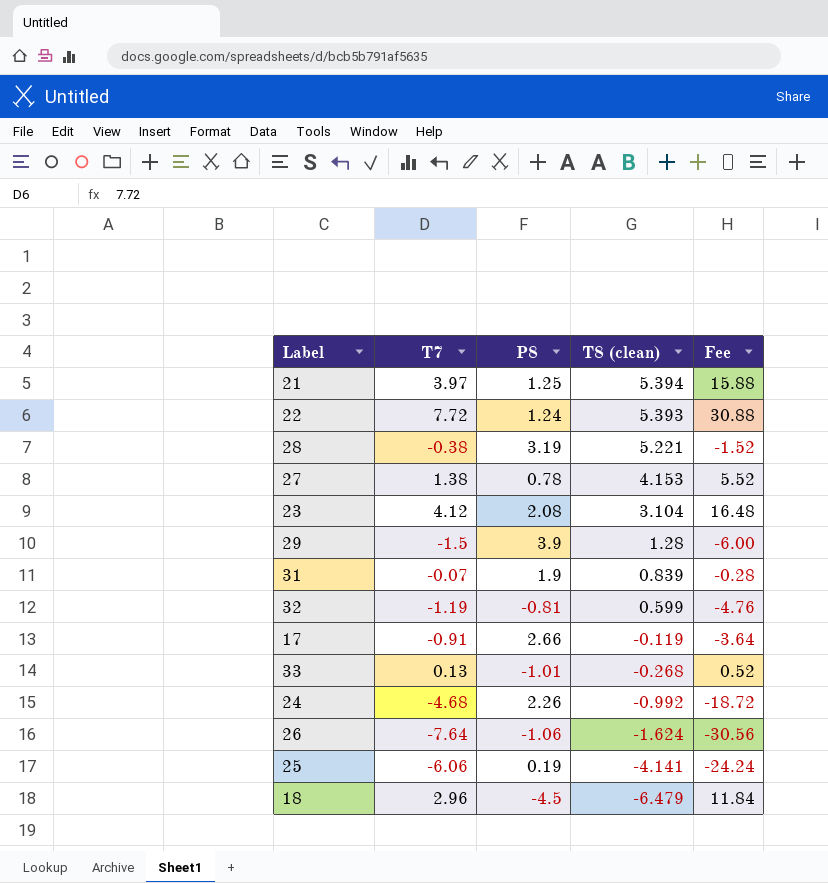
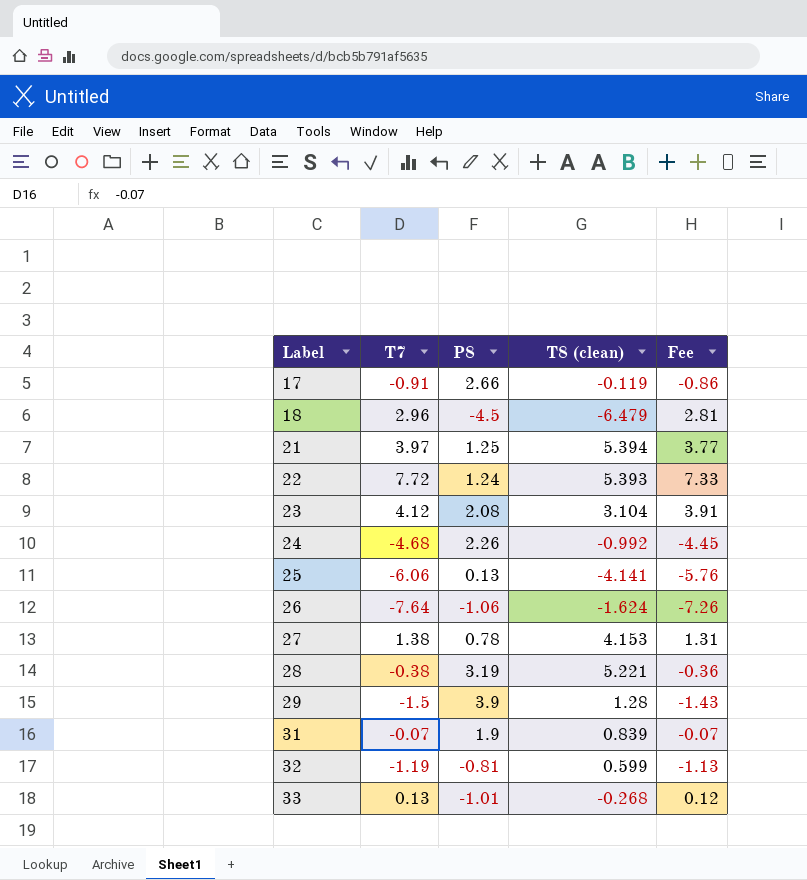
row order: T8 (clean) descending -> Label ascending
column Fee | formula: [T7] * 4 -> [T7] * 0.95
25 | P8: 0.19 -> 0.13

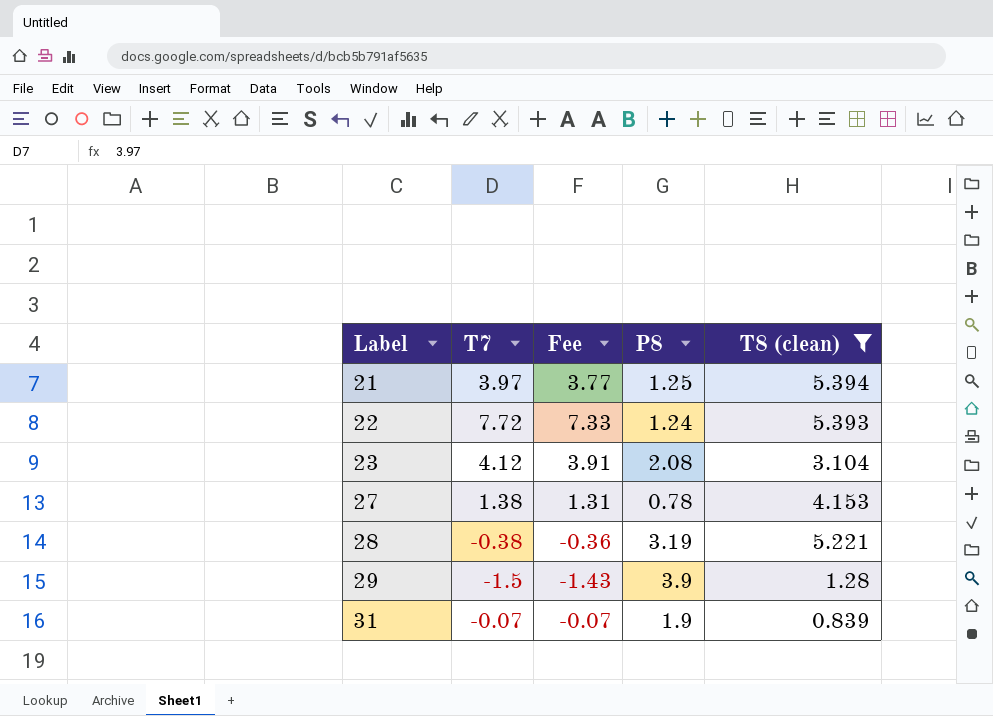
filter: none -> T8 (clean) >= 0.839
column Fee | position: 5 -> 3

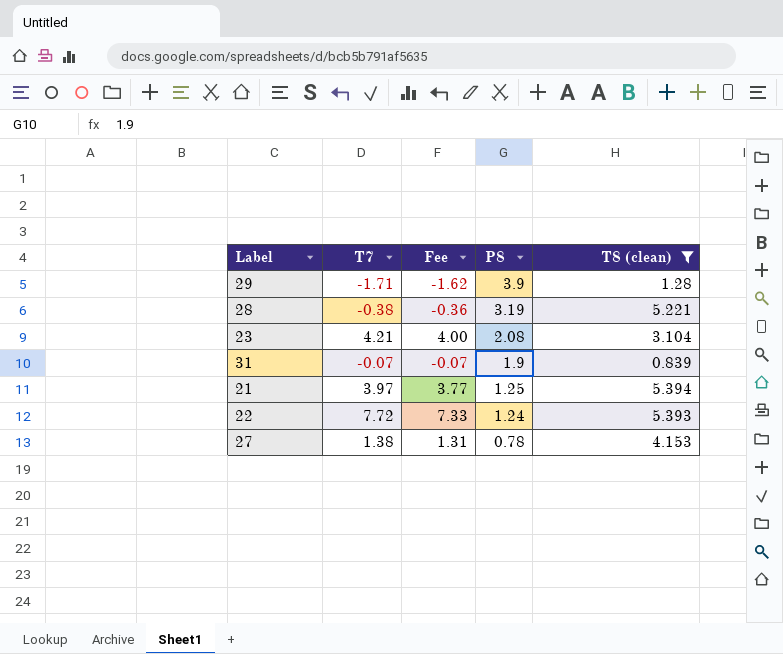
row order: Label ascending -> P8 descending
29 | T7: -1.5 -> -1.71
29 | Fee: -1.43 -> -1.62
23 | T7: 4.12 -> 4.21
23 | Fee: 3.91 -> 4.00

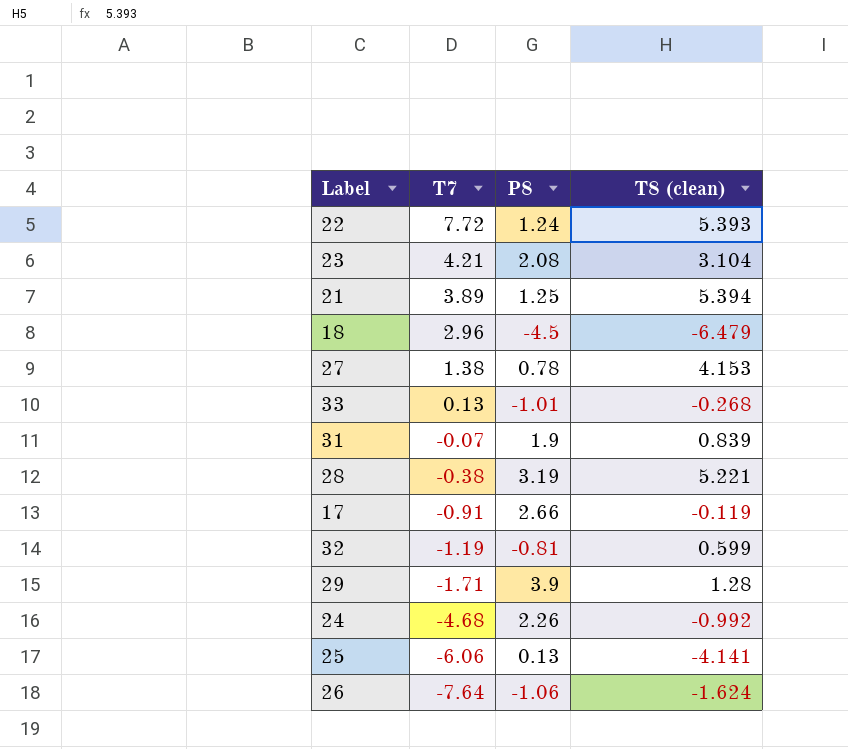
filter: T8 (clean) >= 0.839 -> none
row order: P8 descending -> T7 descending
column Fee | formula: [T7] * 0.95 -> none
21 | T7: 3.97 -> 3.89

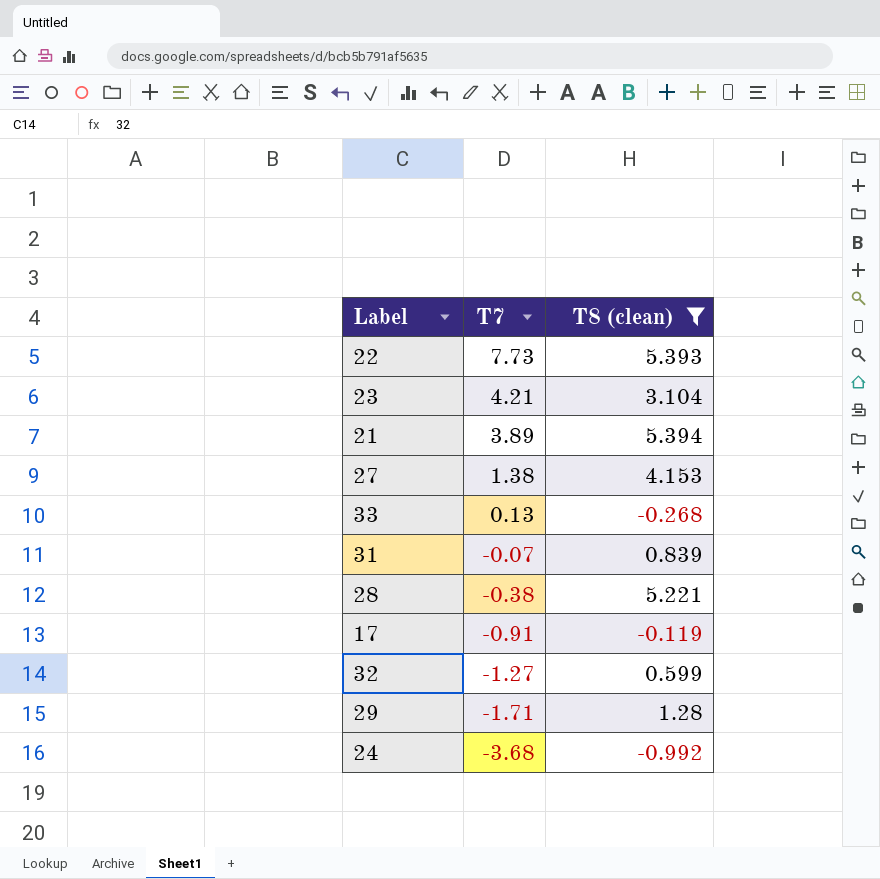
filter: none -> T8 (clean) >= -0.992
column P8 | position: 3 -> none
22 | T7: 7.72 -> 7.73
32 | T7: -1.19 -> -1.27
24 | T7: -4.68 -> -3.68

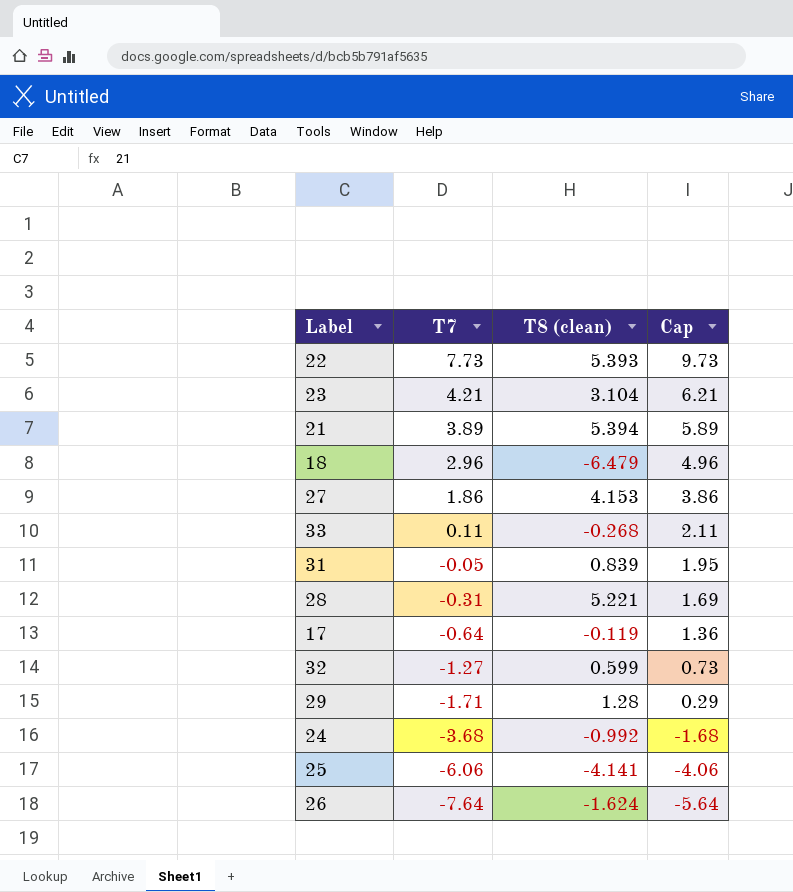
filter: T8 (clean) >= -0.992 -> none
column Cap | formula: none -> [T7] + 2
27 | T7: 1.38 -> 1.86
33 | T7: 0.13 -> 0.11
31 | T7: -0.07 -> -0.05
28 | T7: -0.38 -> -0.31
17 | T7: -0.91 -> -0.64

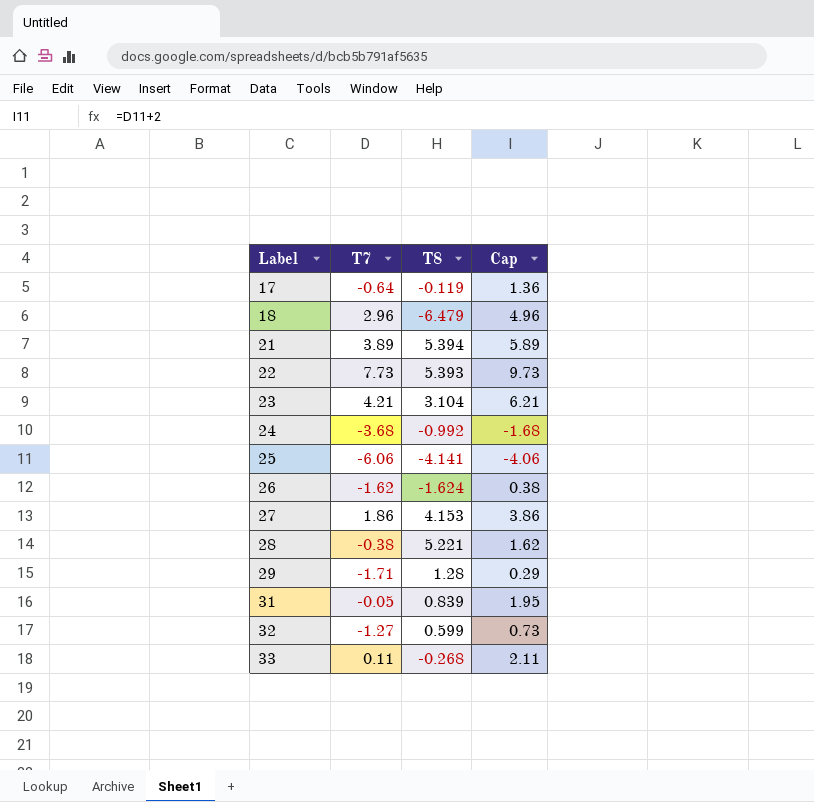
row order: T7 descending -> Label ascending
column name: T8 (clean) -> T8
26 | T7: -7.64 -> -1.62
26 | Cap: -5.64 -> 0.38
28 | T7: -0.31 -> -0.38
28 | Cap: 1.69 -> 1.62

